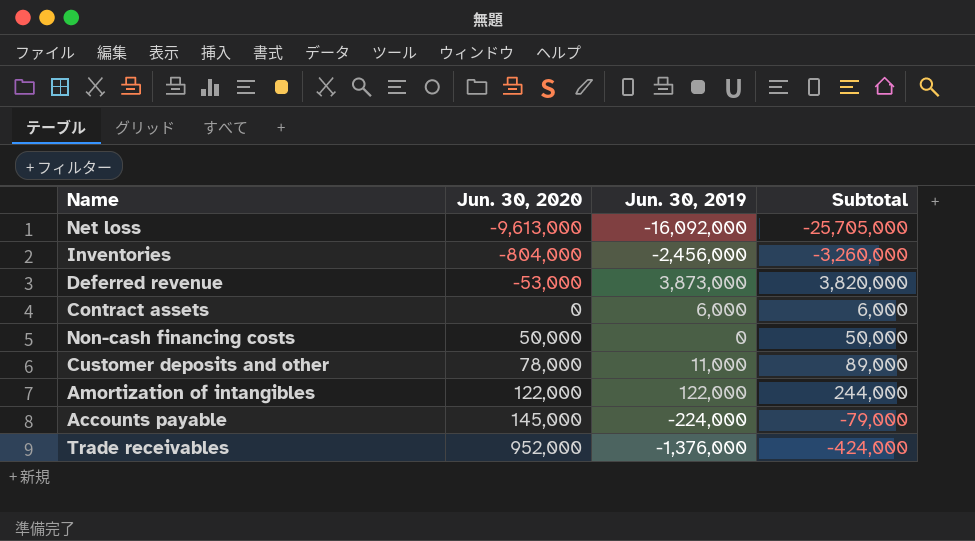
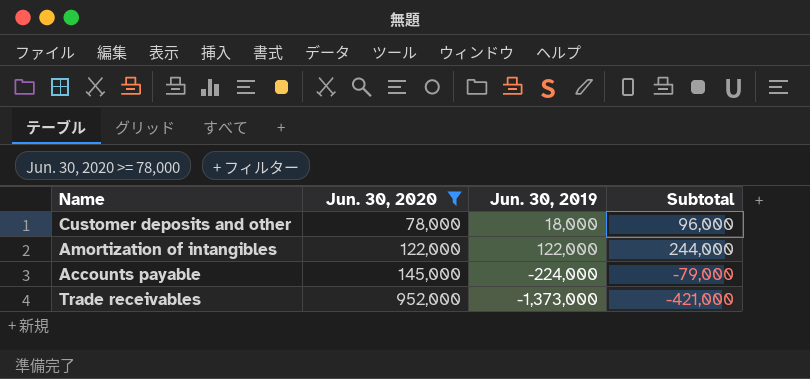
filter: none -> Jun. 30, 2020 >= 78,000
Customer deposits and other | Jun. 30, 2019: 11,000 -> 18,000
Customer deposits and other | Subtotal: 89,000 -> 96,000
Trade receivables | Jun. 30, 2019: -1,376,000 -> -1,373,000
Trade receivables | Subtotal: -424,000 -> -421,000

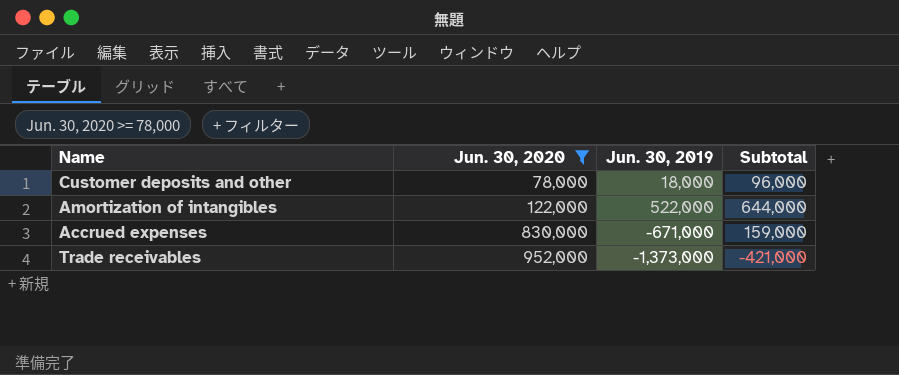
row Accounts payable: 145,000 | -224,000 | -79,000 -> none
Amortization of intangibles | Jun. 30, 2019: 122,000 -> 522,000
Amortization of intangibles | Subtotal: 244,000 -> 644,000
row Accrued expenses: none -> 830,000 | -671,000 | 159,000

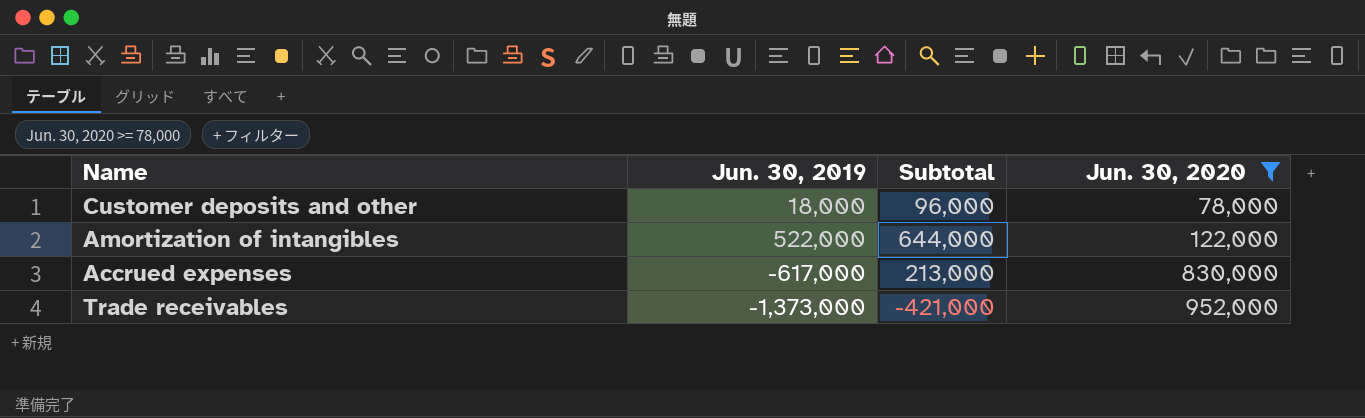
column Jun. 30, 2020 | position: 2 -> 4
Accrued expenses | Jun. 30, 2019: -671,000 -> -617,000
Accrued expenses | Subtotal: 159,000 -> 213,000

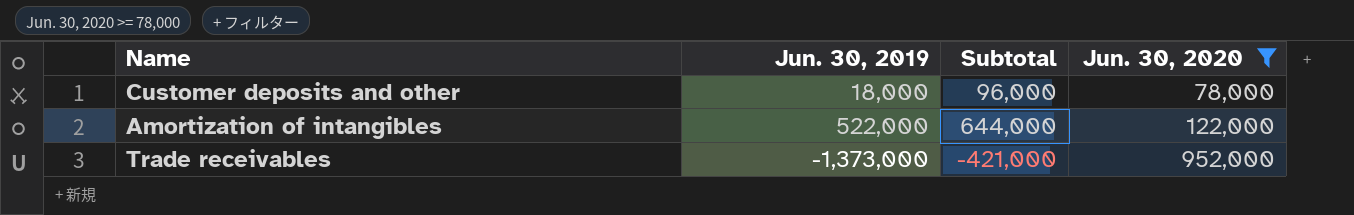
row Accrued expenses: -617,000 | 213,000 | 830,000 -> none

